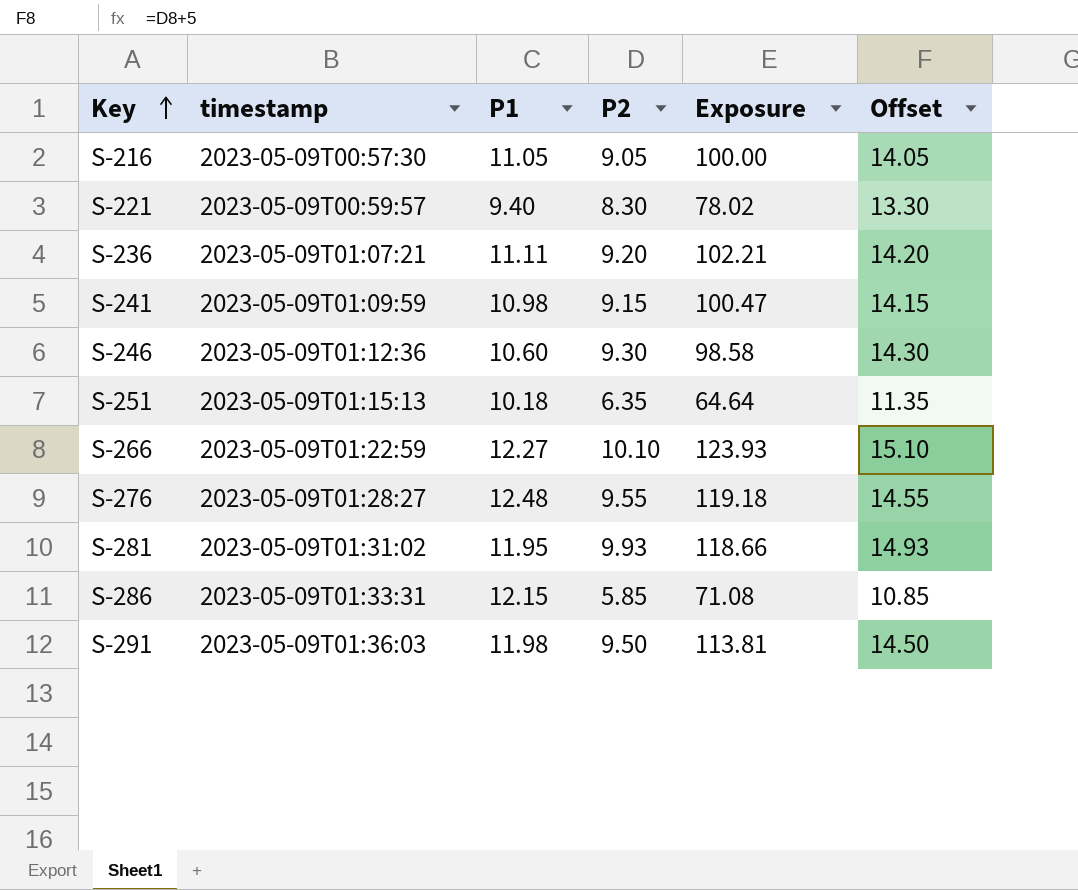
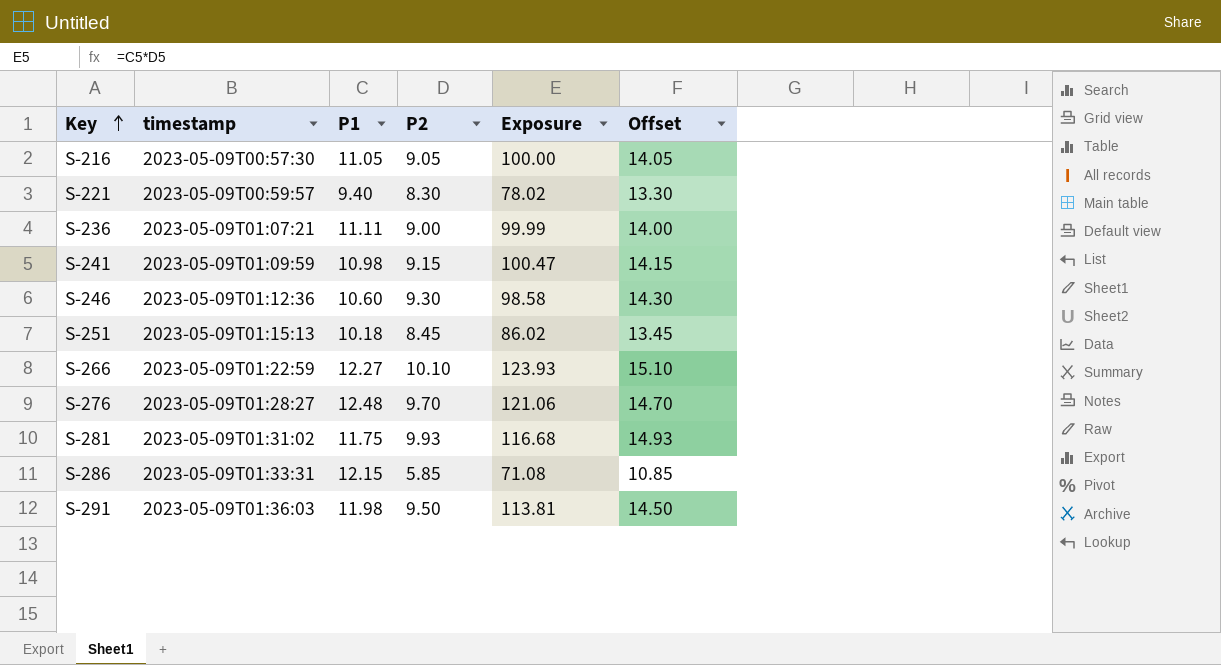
S-236 | P2: 9.20 -> 9.00
S-236 | Exposure: 102.21 -> 99.99
S-236 | Offset: 14.20 -> 14.00
S-251 | P2: 6.35 -> 8.45
S-251 | Exposure: 64.64 -> 86.02
S-251 | Offset: 11.35 -> 13.45
S-276 | P2: 9.55 -> 9.70
S-276 | Exposure: 119.18 -> 121.06
S-276 | Offset: 14.55 -> 14.70
S-281 | P1: 11.95 -> 11.75
S-281 | Exposure: 118.66 -> 116.68

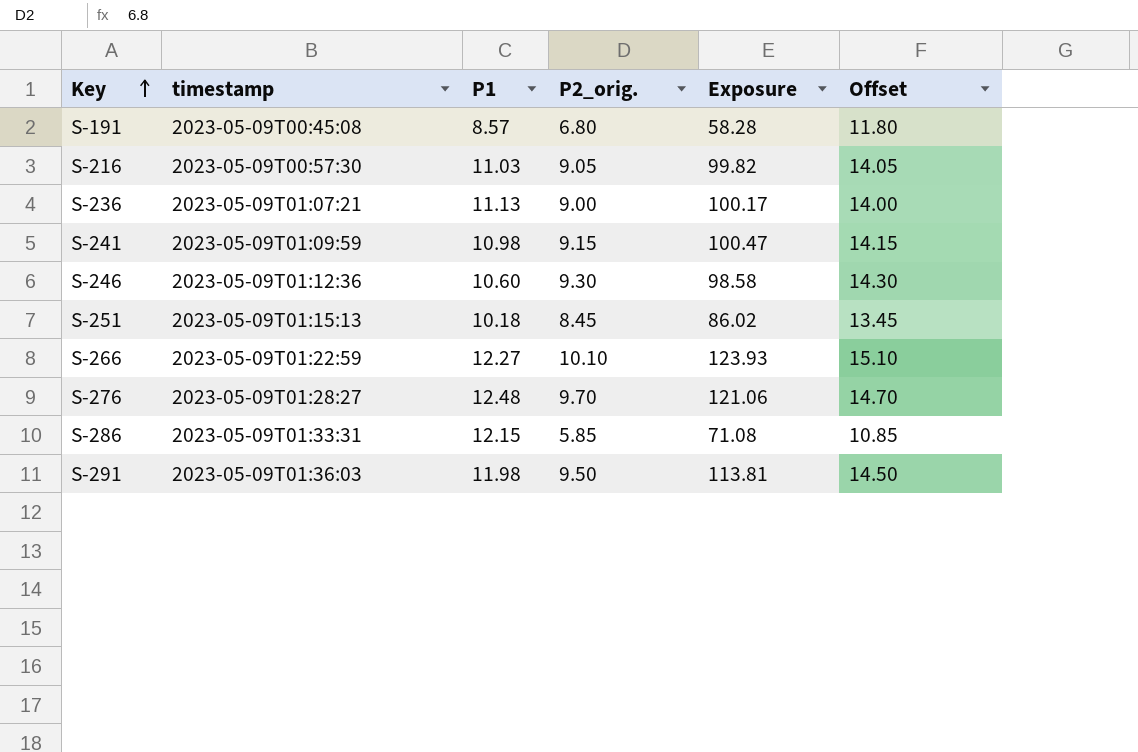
column name: P2 -> P2_orig.
row S-221: 2023-05-09T00:59:57 | 9.40 | 8.30 | 78.02 | 13.30 -> none
row S-281: 2023-05-09T01:31:02 | 11.75 | 9.93 | 116.68 | 14.93 -> none
row S-191: none -> 2023-05-09T00:45:08 | 8.57 | 6.80 | 58.28 | 11.80
S-216 | P1: 11.05 -> 11.03
S-216 | Exposure: 100.00 -> 99.82
S-236 | P1: 11.11 -> 11.13
S-236 | Exposure: 99.99 -> 100.17

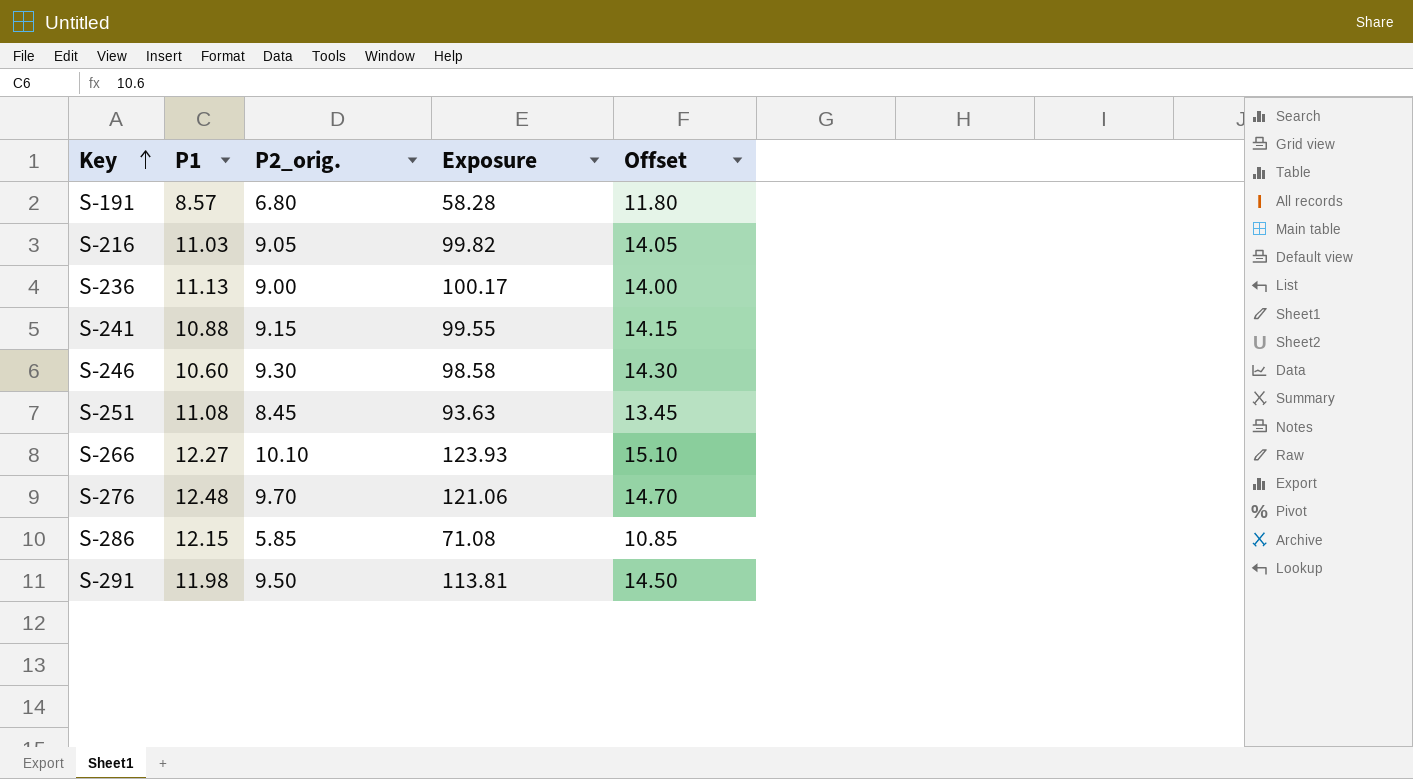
column timestamp | position: 2 -> none
S-241 | P1: 10.98 -> 10.88
S-241 | Exposure: 100.47 -> 99.55
S-251 | P1: 10.18 -> 11.08
S-251 | Exposure: 86.02 -> 93.63

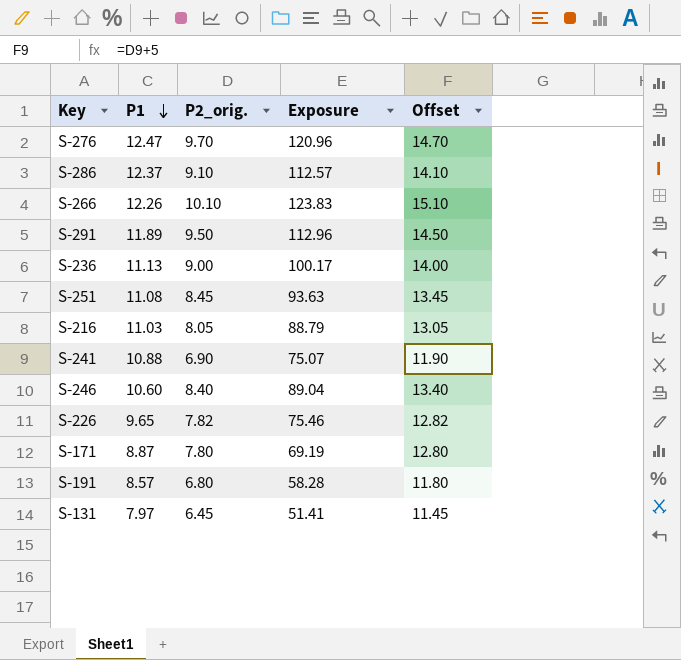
row order: Key ascending -> P1 descending
S-276 | P1: 12.48 -> 12.47
S-276 | Exposure: 121.06 -> 120.96
S-286 | P1: 12.15 -> 12.37
S-286 | P2_orig.: 5.85 -> 9.10
S-286 | Exposure: 71.08 -> 112.57
S-286 | Offset: 10.85 -> 14.10
S-266 | P1: 12.27 -> 12.26
S-266 | Exposure: 123.93 -> 123.83
S-291 | P1: 11.98 -> 11.89
S-291 | Exposure: 113.81 -> 112.96
S-216 | P2_orig.: 9.05 -> 8.05
S-216 | Exposure: 99.82 -> 88.79
S-216 | Offset: 14.05 -> 13.05
S-241 | P2_orig.: 9.15 -> 6.90
S-241 | Exposure: 99.55 -> 75.07
S-241 | Offset: 14.15 -> 11.90
S-246 | P2_orig.: 9.30 -> 8.40
S-246 | Exposure: 98.58 -> 89.04
S-246 | Offset: 14.30 -> 13.40
row S-226: none -> 9.65 | 7.82 | 75.46 | 12.82
row S-171: none -> 8.87 | 7.80 | 69.19 | 12.80
row S-131: none -> 7.97 | 6.45 | 51.41 | 11.45

